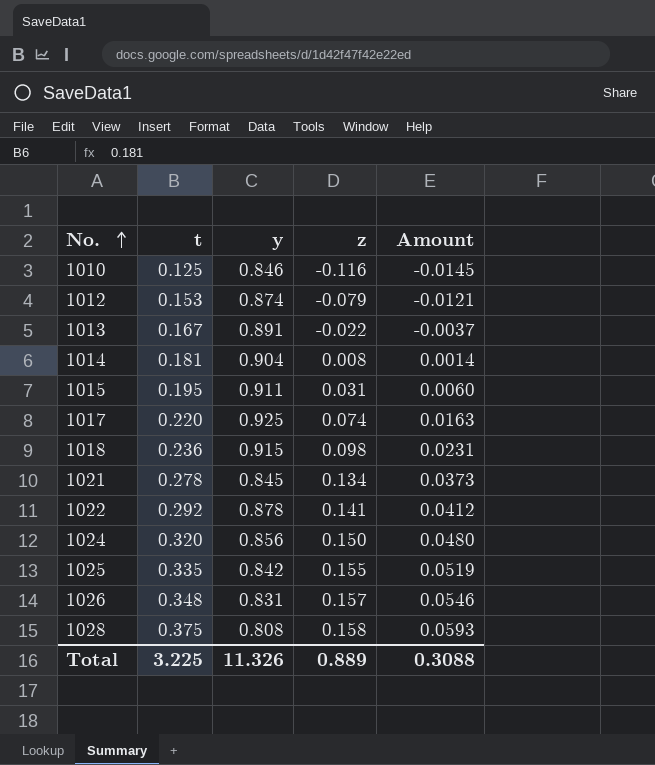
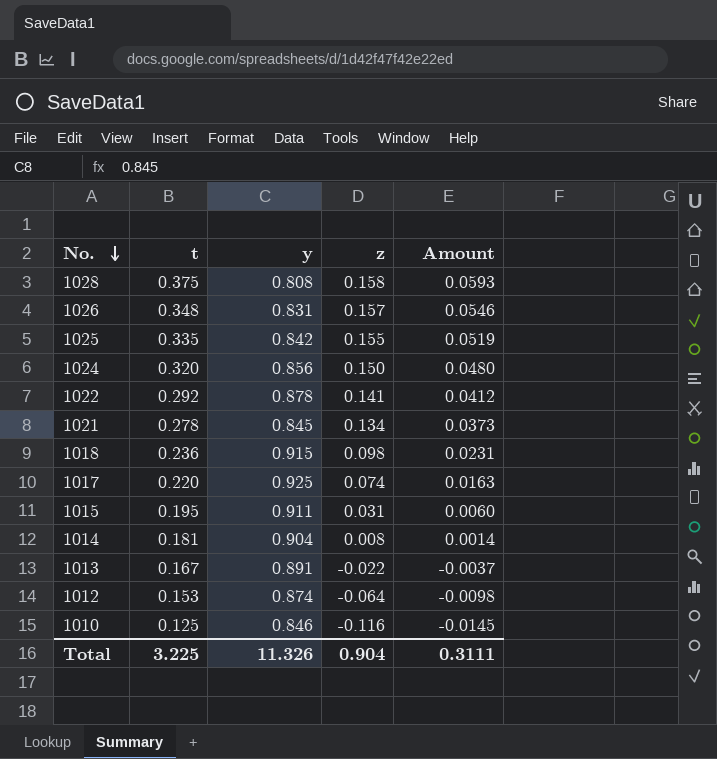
row order: No. ascending -> No. descending
1012 | z: -0.079 -> -0.064
1012 | Amount: -0.0121 -> -0.0098
Total | z: 0.889 -> 0.904
Total | Amount: 0.3088 -> 0.3111

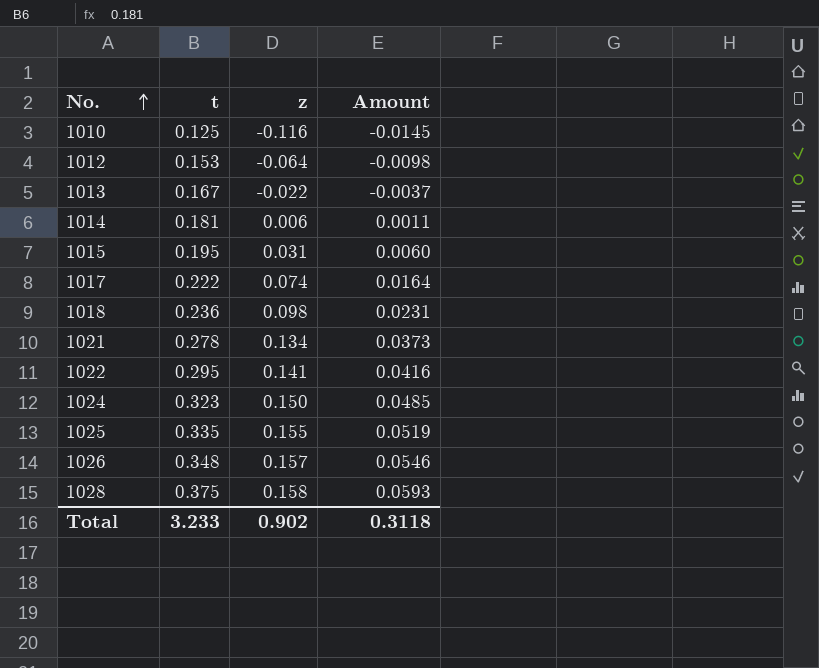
row order: No. descending -> No. ascending
column y | position: 3 -> none
1014 | z: 0.008 -> 0.006
1014 | Amount: 0.0014 -> 0.0011
1017 | t: 0.220 -> 0.222
1017 | Amount: 0.0163 -> 0.0164
1022 | t: 0.292 -> 0.295
1022 | Amount: 0.0412 -> 0.0416
1024 | t: 0.320 -> 0.323
1024 | Amount: 0.0480 -> 0.0485
Total | t: 3.225 -> 3.233
Total | z: 0.904 -> 0.902
Total | Amount: 0.3111 -> 0.3118

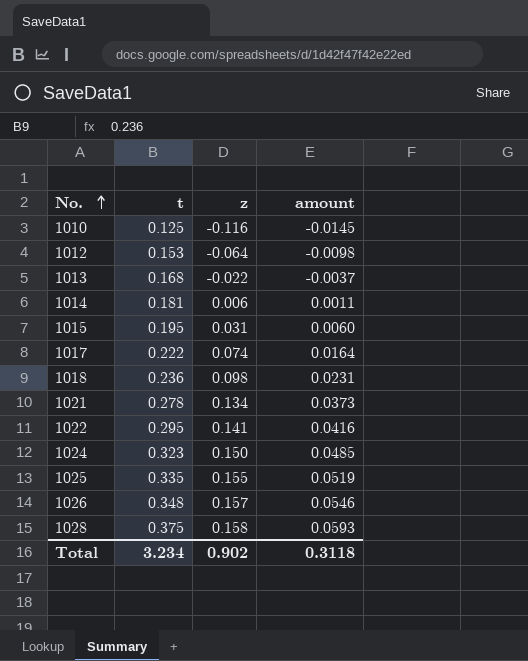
column name: Amount -> amount
1013 | t: 0.167 -> 0.168
Total | t: 3.233 -> 3.234

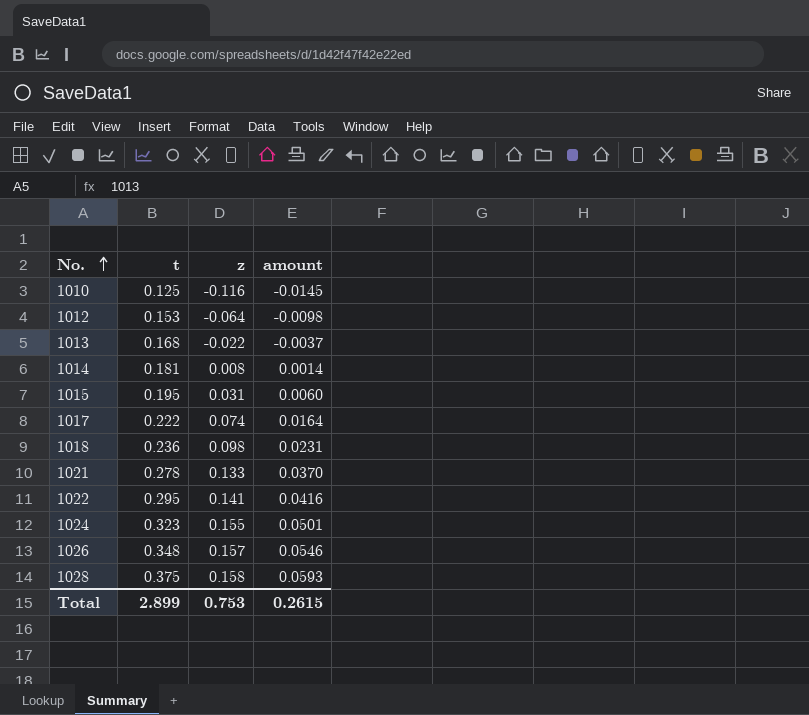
row 1025: 0.335 | 0.155 | 0.0519 -> none
1014 | z: 0.006 -> 0.008
1014 | amount: 0.0011 -> 0.0014
1021 | z: 0.134 -> 0.133
1021 | amount: 0.0373 -> 0.0370
1024 | z: 0.150 -> 0.155
1024 | amount: 0.0485 -> 0.0501
Total | t: 3.234 -> 2.899
Total | z: 0.902 -> 0.753
Total | amount: 0.3118 -> 0.2615

